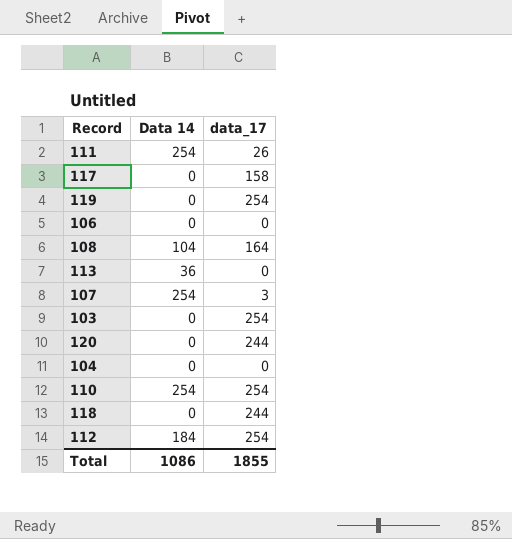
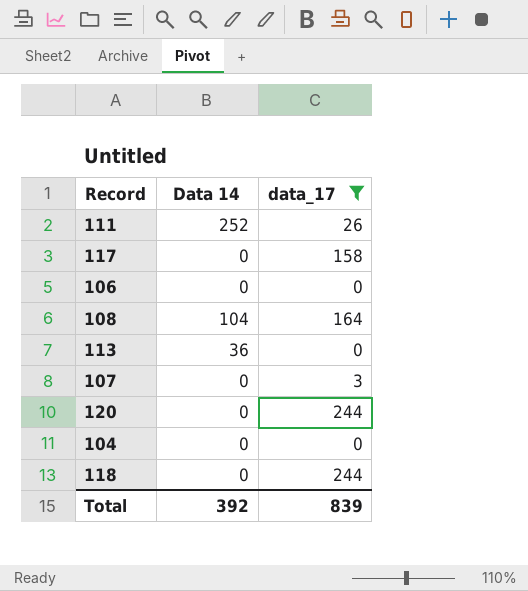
filter: none -> data_17 != 254
111 | Data 14: 254 -> 252
107 | Data 14: 254 -> 0
Total | Data 14: 1086 -> 392
Total | data_17: 1855 -> 839

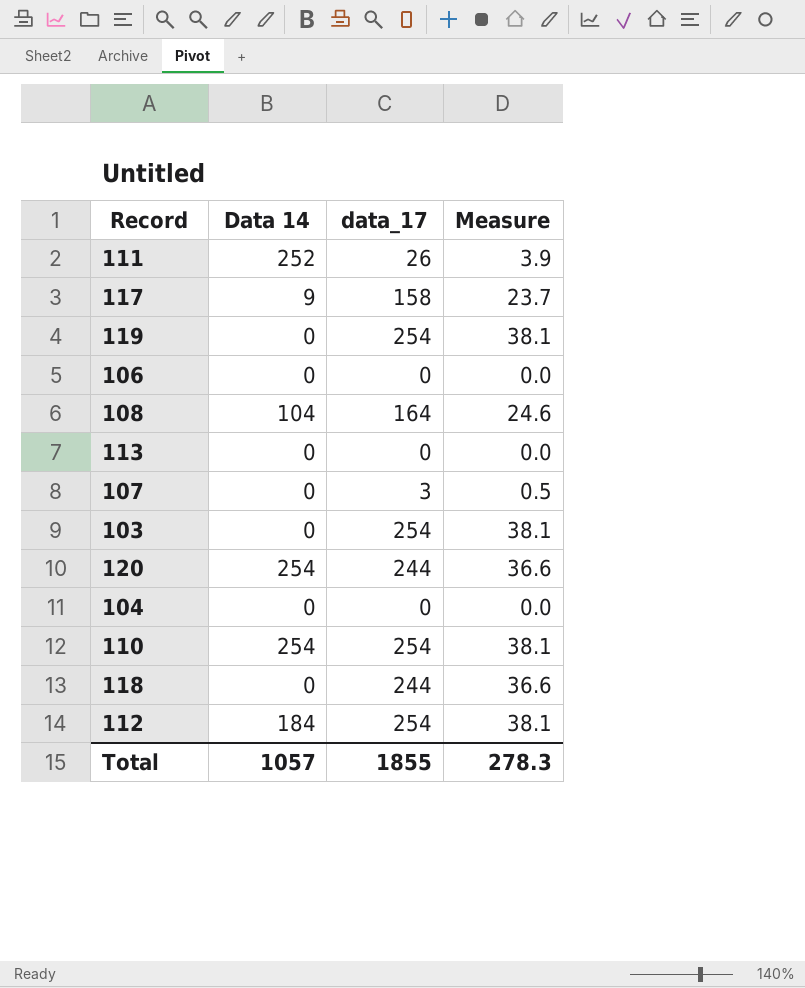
filter: data_17 != 254 -> none
column Measure | formula: none -> [data_17] * 0.15
117 | Data 14: 0 -> 9
113 | Data 14: 36 -> 0
120 | Data 14: 0 -> 254
Total | Data 14: 392 -> 1057
Total | data_17: 839 -> 1855

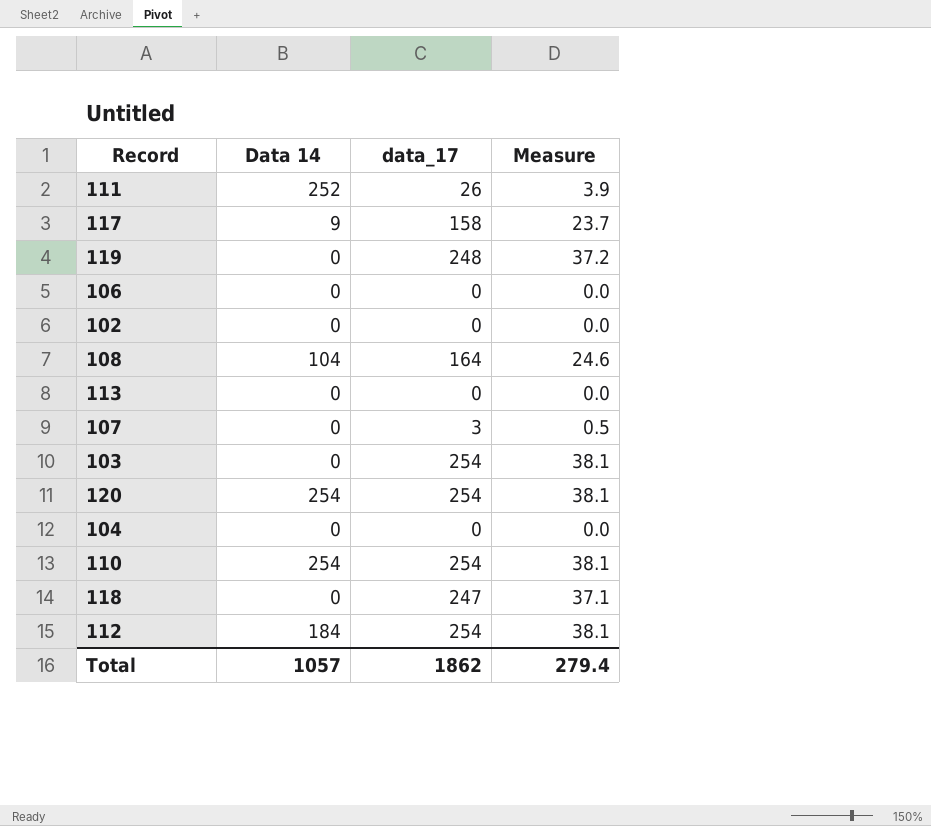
119 | data_17: 254 -> 248
119 | Measure: 38.1 -> 37.2
row 102: none -> 0 | 0 | 0.0
120 | data_17: 244 -> 254
120 | Measure: 36.6 -> 38.1
118 | data_17: 244 -> 247
118 | Measure: 36.6 -> 37.1
Total | data_17: 1855 -> 1862
Total | Measure: 278.3 -> 279.4

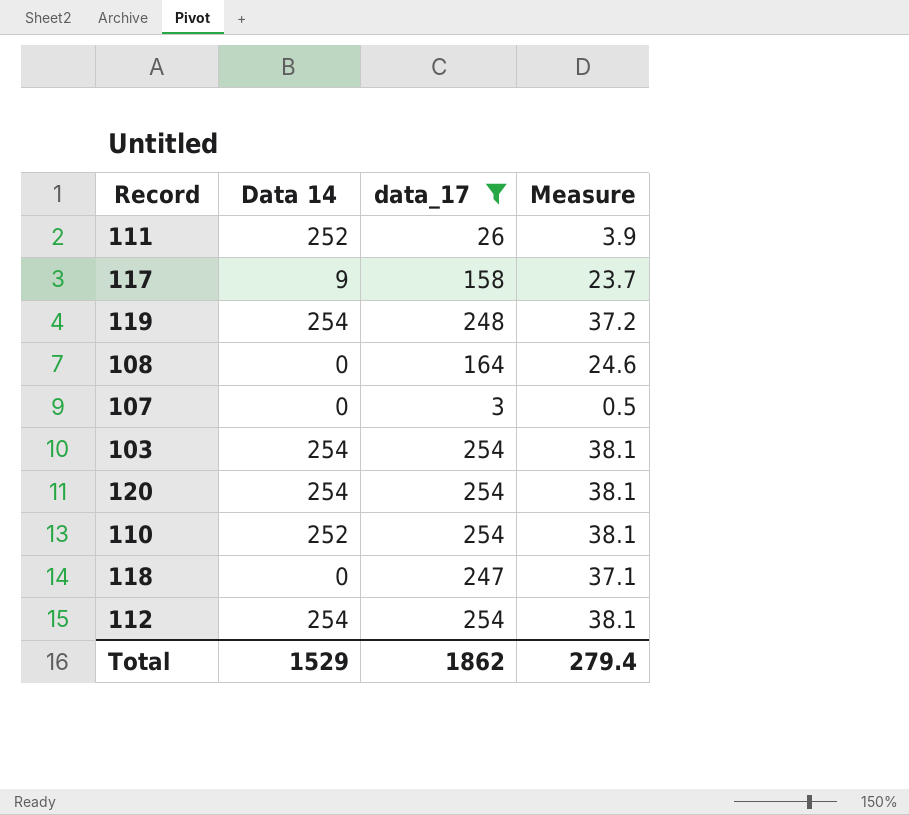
filter: none -> data_17 != 0
119 | Data 14: 0 -> 254
108 | Data 14: 104 -> 0
103 | Data 14: 0 -> 254
110 | Data 14: 254 -> 252
112 | Data 14: 184 -> 254
Total | Data 14: 1057 -> 1529

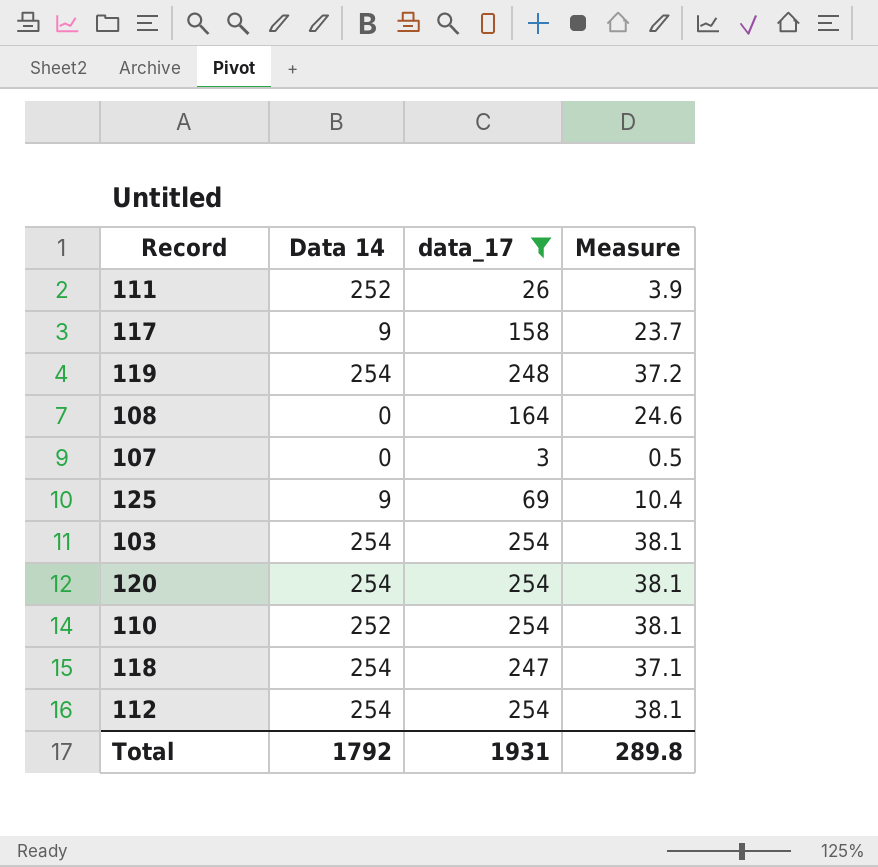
row 125: none -> 9 | 69 | 10.4
118 | Data 14: 0 -> 254
Total | Data 14: 1529 -> 1792
Total | data_17: 1862 -> 1931
Total | Measure: 279.4 -> 289.8

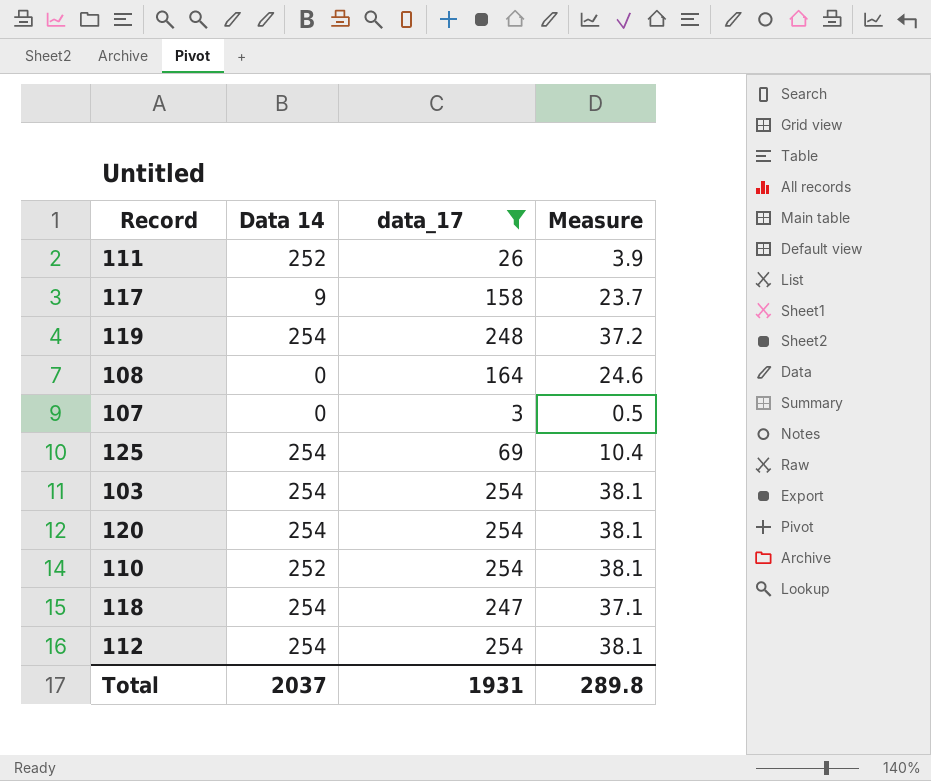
125 | Data 14: 9 -> 254
Total | Data 14: 1792 -> 2037

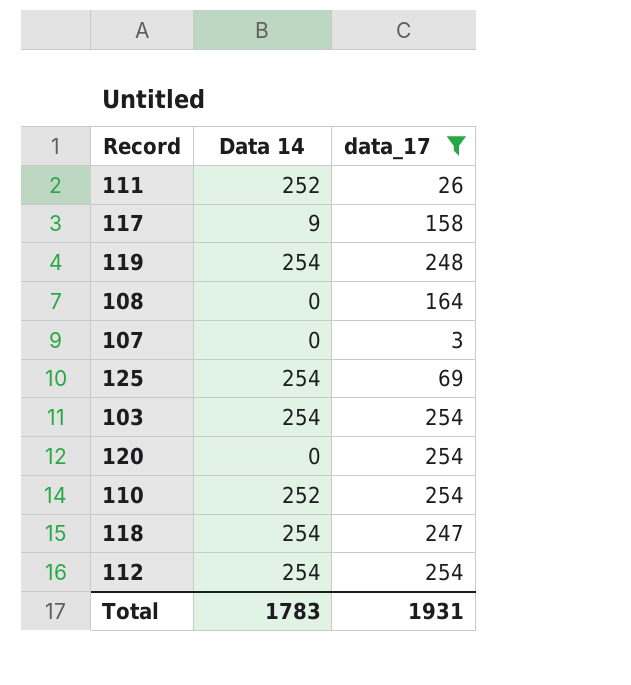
column Measure | formula: [data_17] * 0.15 -> none
120 | Data 14: 254 -> 0
Total | Data 14: 2037 -> 1783

